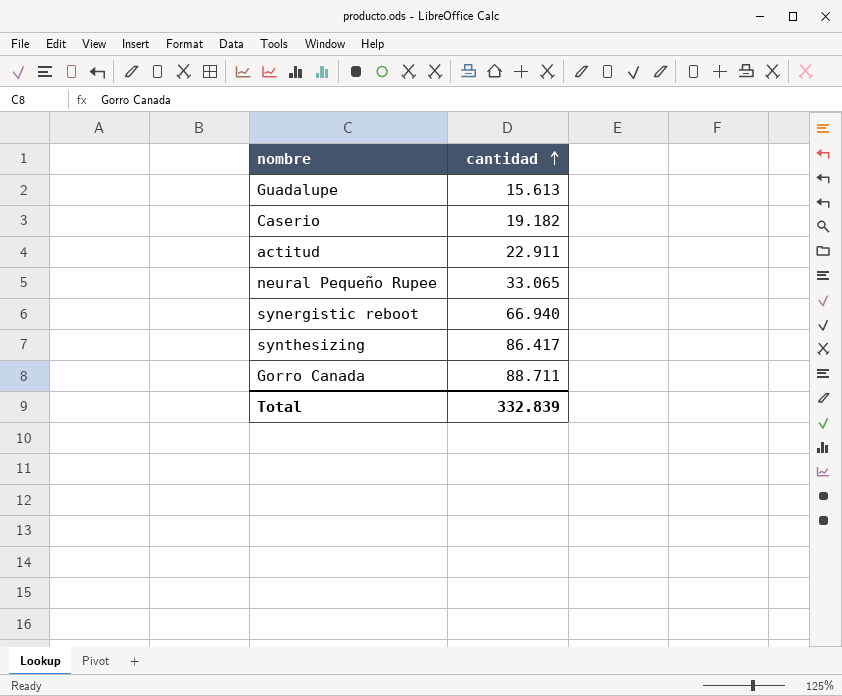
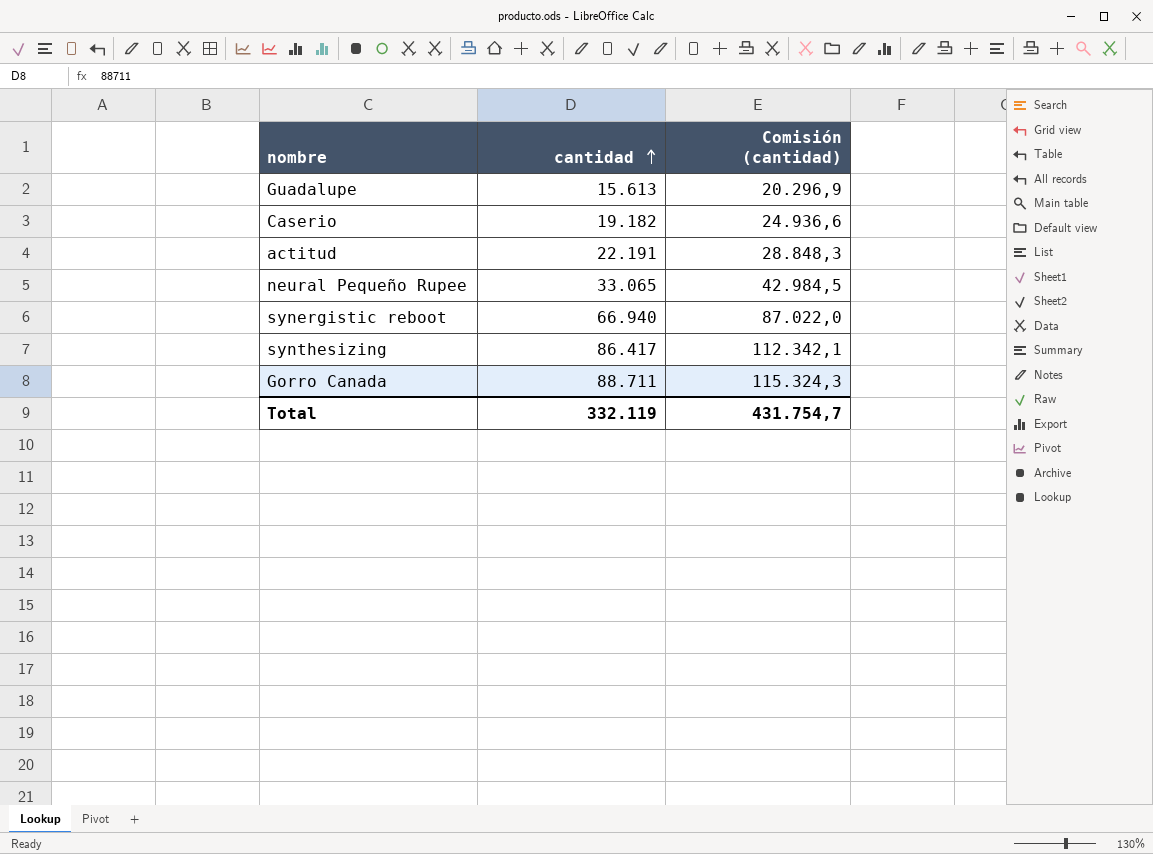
column Comisión (cantidad) | formula: none -> [cantidad] * 1,3
actitud | cantidad: 22.911 -> 22.191
Total | cantidad: 332.839 -> 332.119

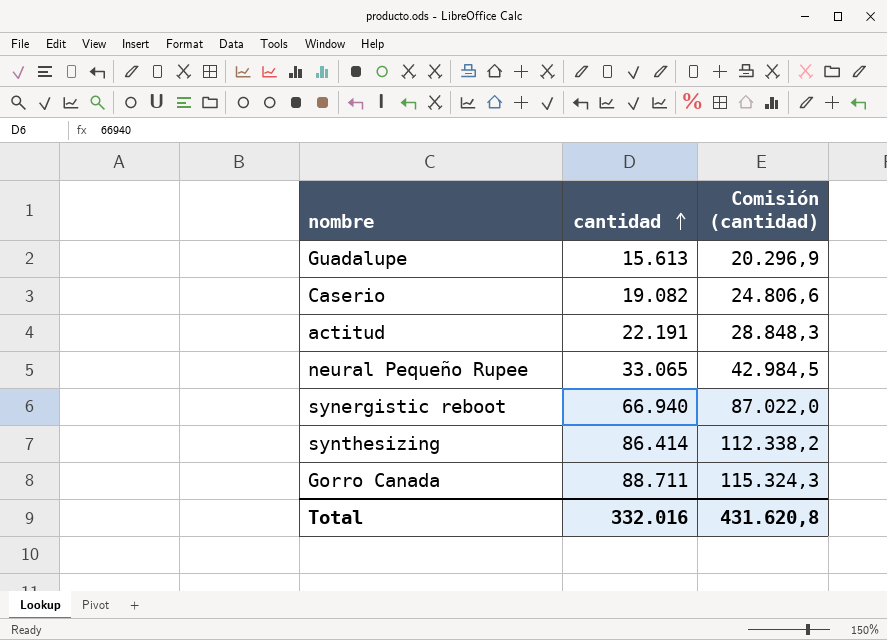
Caserio | cantidad: 19.182 -> 19.082
Caserio | Comisión (cantidad): 24.936,6 -> 24.806,6
synthesizing | cantidad: 86.417 -> 86.414
synthesizing | Comisión (cantidad): 112.342,1 -> 112.338,2
Total | cantidad: 332.119 -> 332.016
Total | Comisión (cantidad): 431.754,7 -> 431.620,8

